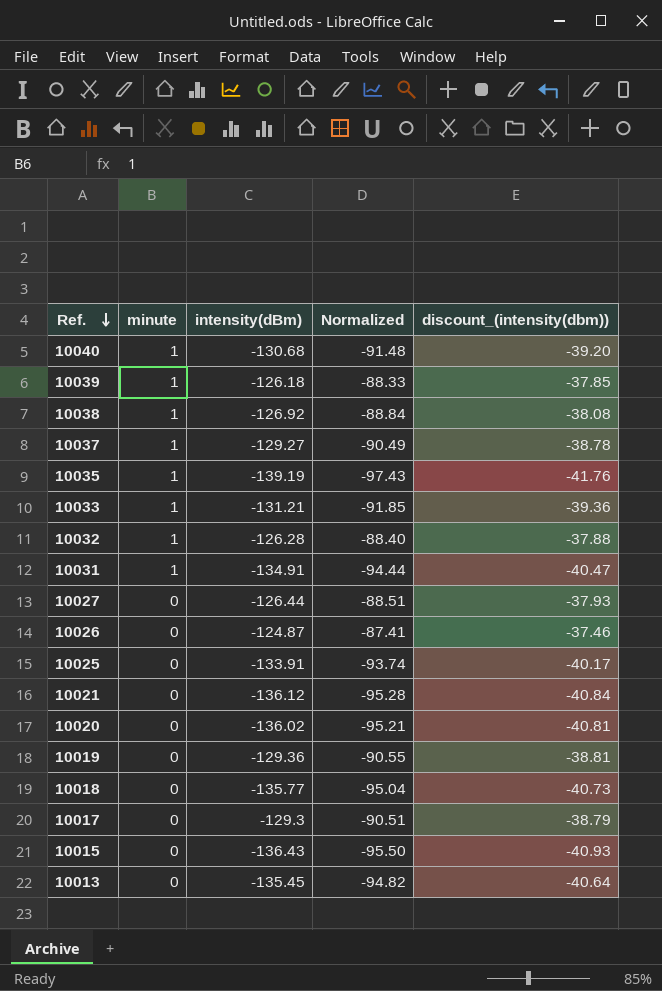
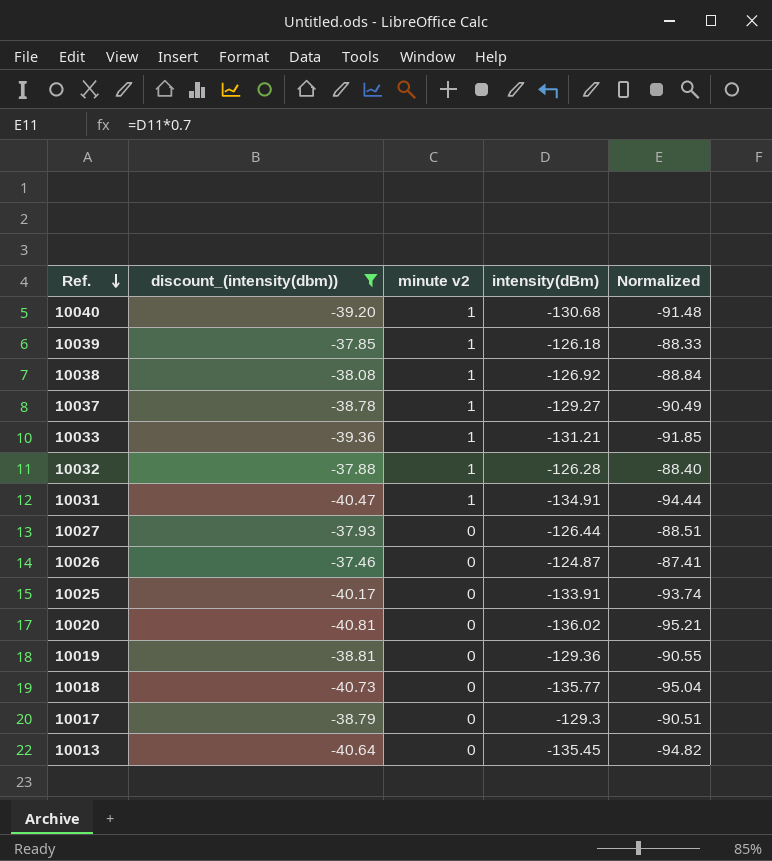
filter: none -> discount_(intensity(dbm)) >= -40.81
column discount_(intensity(dbm)) | position: 5 -> 2
column name: minute -> minute v2

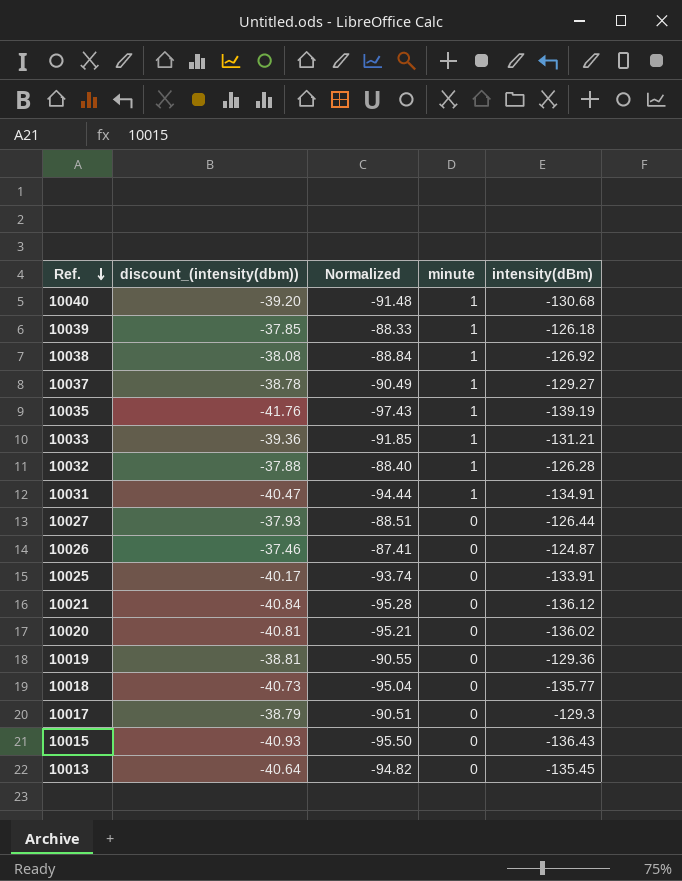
filter: discount_(intensity(dbm)) >= -40.81 -> none
column Normalized | position: 5 -> 3
column name: minute v2 -> minute

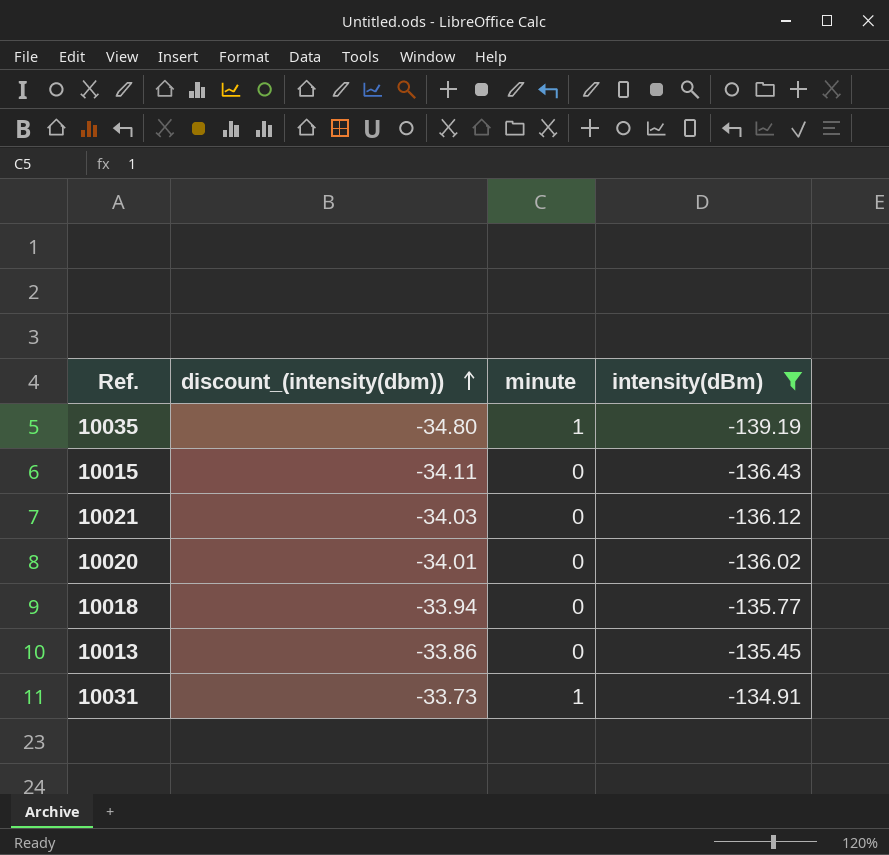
filter: none -> intensity(dBm) <= -134.91
row order: Ref. descending -> discount_(intensity(dbm)) ascending
column Normalized | formula: [intensity(dBm)] * 0.7 -> none
column discount_(intensity(dbm)) | formula: [intensity(dBm)] * 0.3 -> [intensity(dBm)] * 0.25

